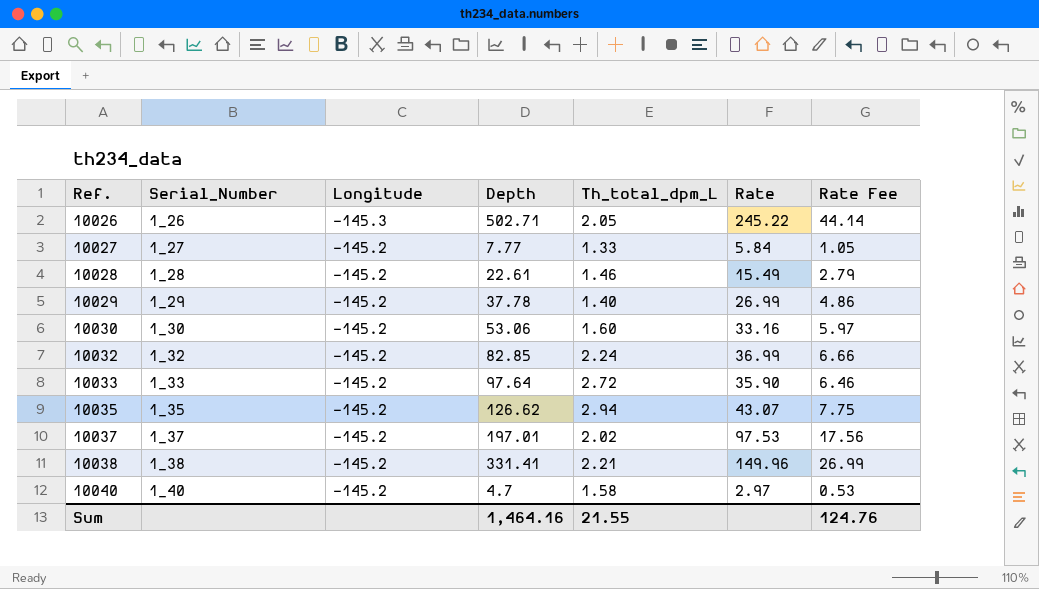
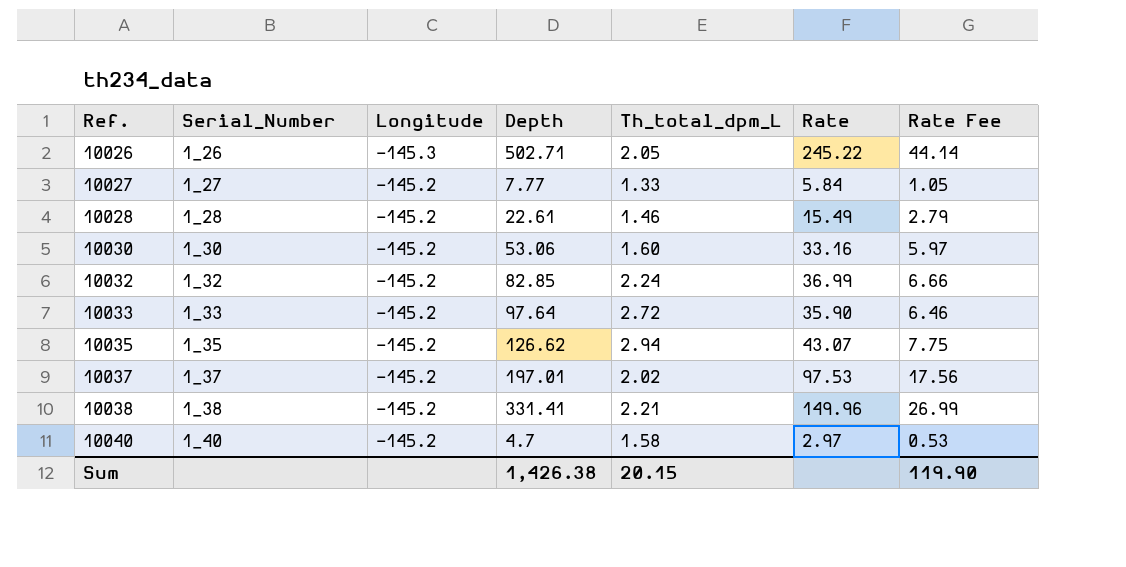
row 10029: 1_29 | -145.2 | 37.78 | 1.40 | 26.99 | 4.86 -> none
Sum | Depth: 1,464.16 -> 1,426.38
Sum | Th_total_dpm_L: 21.55 -> 20.15
Sum | Rate Fee: 124.76 -> 119.90

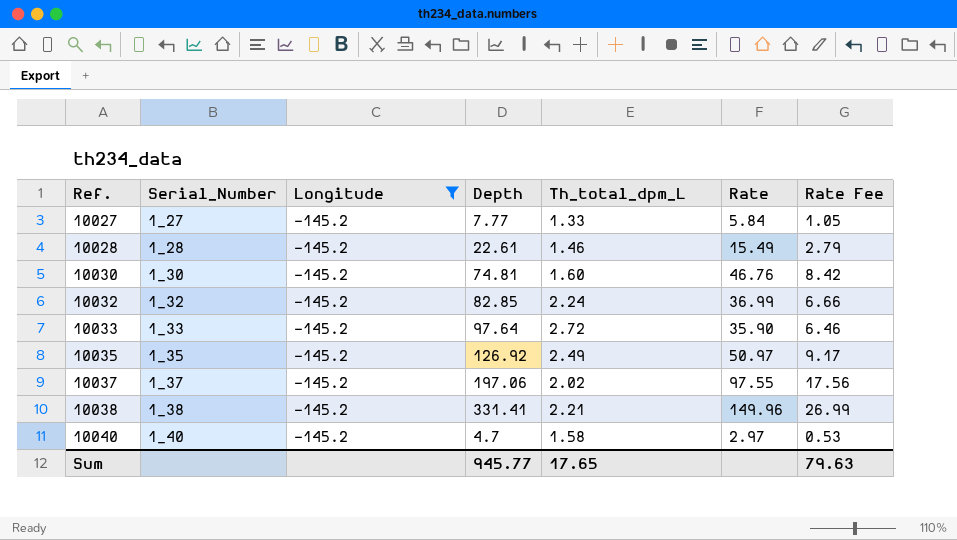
filter: none -> Longitude = -145.2
10030 | Depth: 53.06 -> 74.81
10030 | Rate: 33.16 -> 46.76
10030 | Rate Fee: 5.97 -> 8.42
10035 | Depth: 126.62 -> 126.92
10035 | Th_total_dpm_L: 2.94 -> 2.49
10035 | Rate: 43.07 -> 50.97
10035 | Rate Fee: 7.75 -> 9.17
10037 | Depth: 197.01 -> 197.06
10037 | Rate: 97.53 -> 97.55
Sum | Depth: 1,426.38 -> 945.77
Sum | Th_total_dpm_L: 20.15 -> 17.65
Sum | Rate Fee: 119.90 -> 79.63

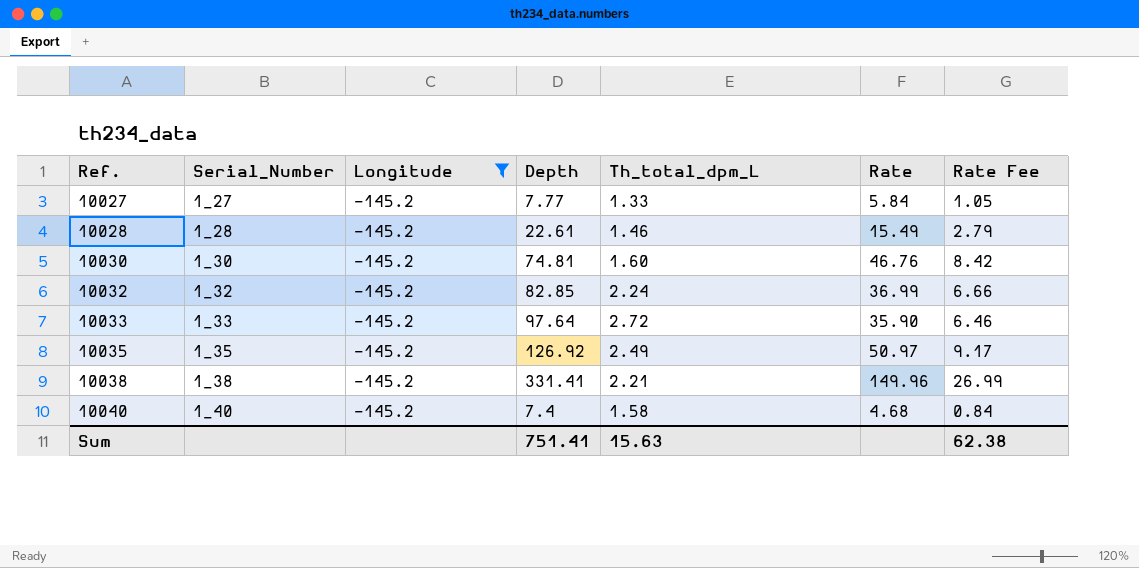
row 10037: 1_37 | -145.2 | 197.06 | 2.02 | 97.55 | 17.56 -> none
10040 | Depth: 4.7 -> 7.4
10040 | Rate: 2.97 -> 4.68
10040 | Rate Fee: 0.53 -> 0.84
Sum | Depth: 945.77 -> 751.41
Sum | Th_total_dpm_L: 17.65 -> 15.63
Sum | Rate Fee: 79.63 -> 62.38

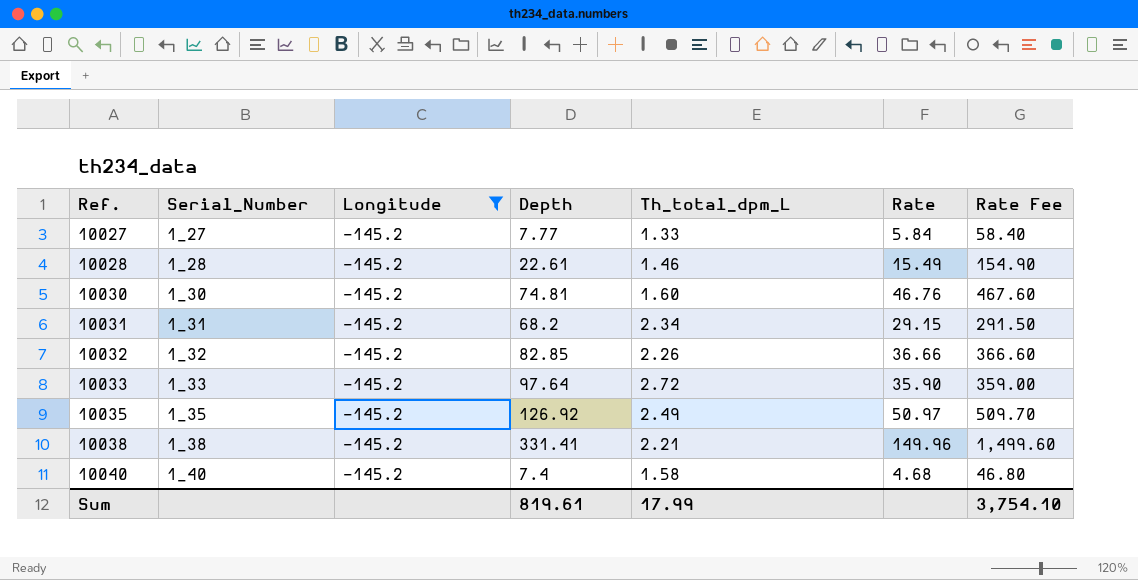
column Rate Fee | formula: [Rate] * 0.18 -> [Rate] * 10
row 10031: none -> 1_31 | -145.2 | 68.2 | 2.34 | 29.15 | 291.50
10032 | Th_total_dpm_L: 2.24 -> 2.26
10032 | Rate: 36.99 -> 36.66
Sum | Depth: 751.41 -> 819.61
Sum | Th_total_dpm_L: 15.63 -> 17.99
Sum | Rate Fee: 62.38 -> 3,754.10

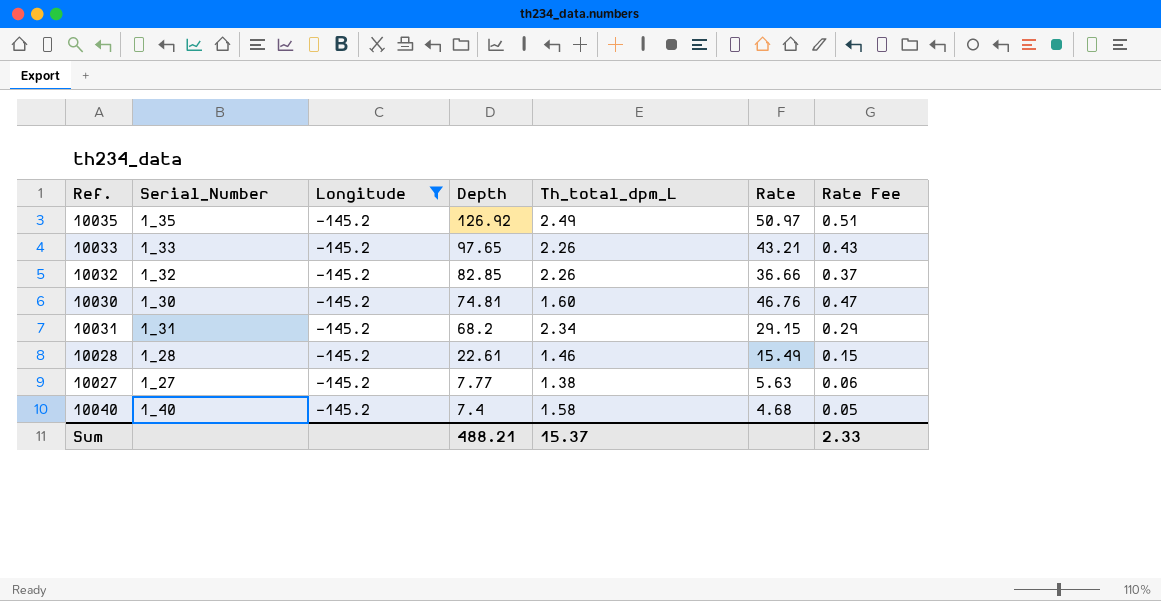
row order: Ref. ascending -> Depth descending
column Rate Fee | formula: [Rate] * 10 -> [Rate] * 0.01
row 10038: 1_38 | -145.2 | 331.41 | 2.21 | 149.96 | 1,499.60 -> none
10033 | Depth: 97.64 -> 97.65
10033 | Th_total_dpm_L: 2.72 -> 2.26
10033 | Rate: 35.90 -> 43.21
10027 | Th_total_dpm_L: 1.33 -> 1.38
10027 | Rate: 5.84 -> 5.63
Sum | Depth: 819.61 -> 488.21
Sum | Th_total_dpm_L: 17.99 -> 15.37
Sum | Rate Fee: 3,754.10 -> 2.33

